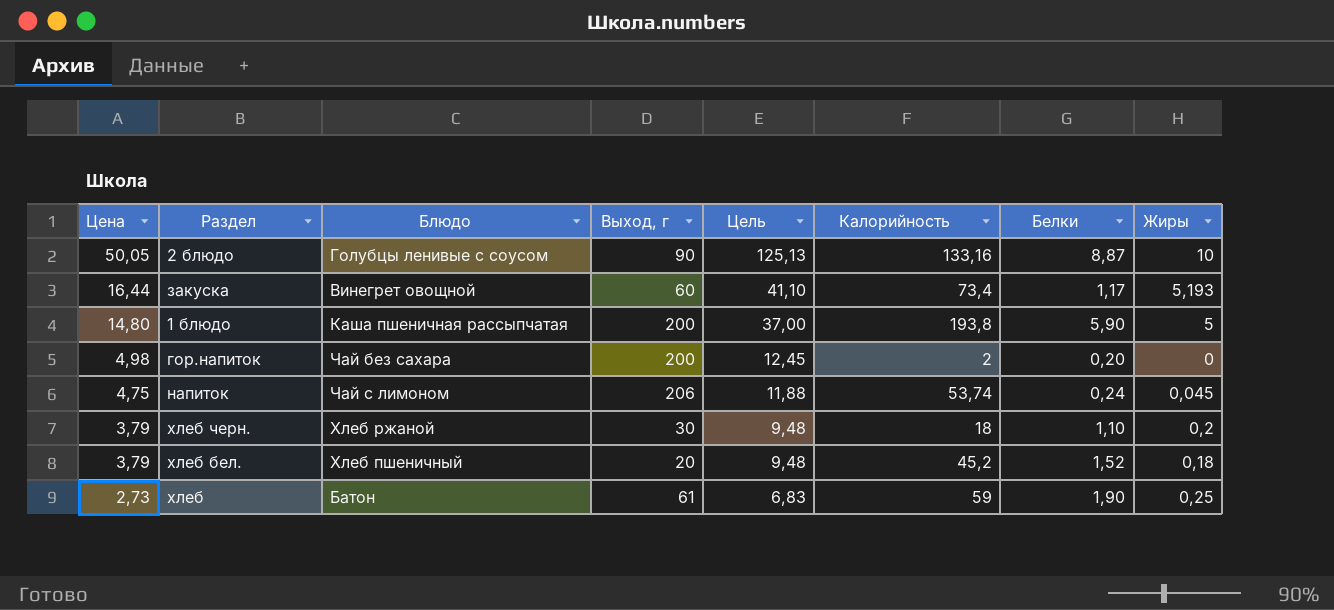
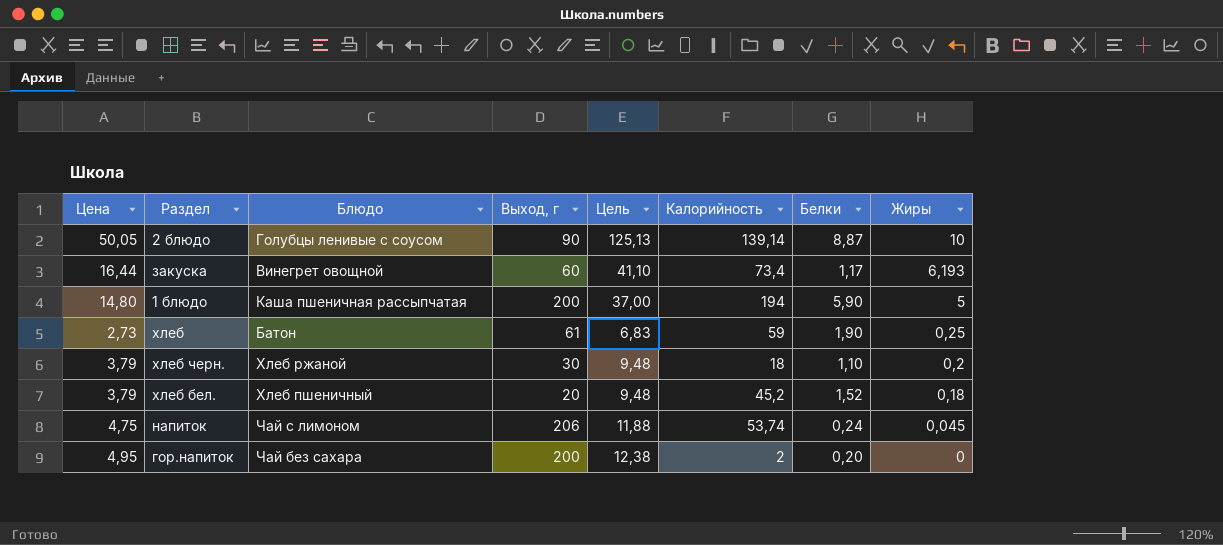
row order: Цена descending -> Жиры descending
2 блюдо | Калорийность: 133,16 -> 139,14
закуска | Жиры: 5,193 -> 6,193
1 блюдо | Калорийность: 193,8 -> 194
гор.напиток | Цена: 4,98 -> 4,95
гор.напиток | Цель: 12,45 -> 12,38

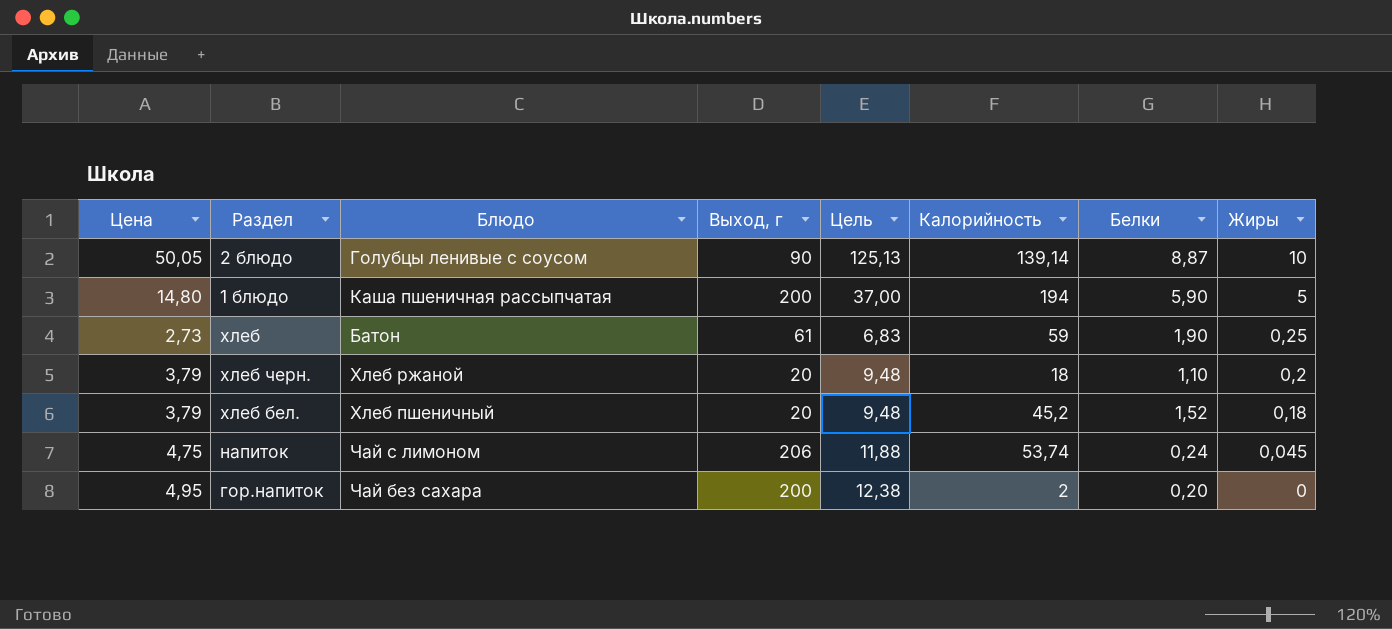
row закуска: 16,44 | Винегрет овощной | 60 | 41,10 | 73,4 | 1,17 | 6,193 -> none
хлеб черн. | Выход, г: 30 -> 20

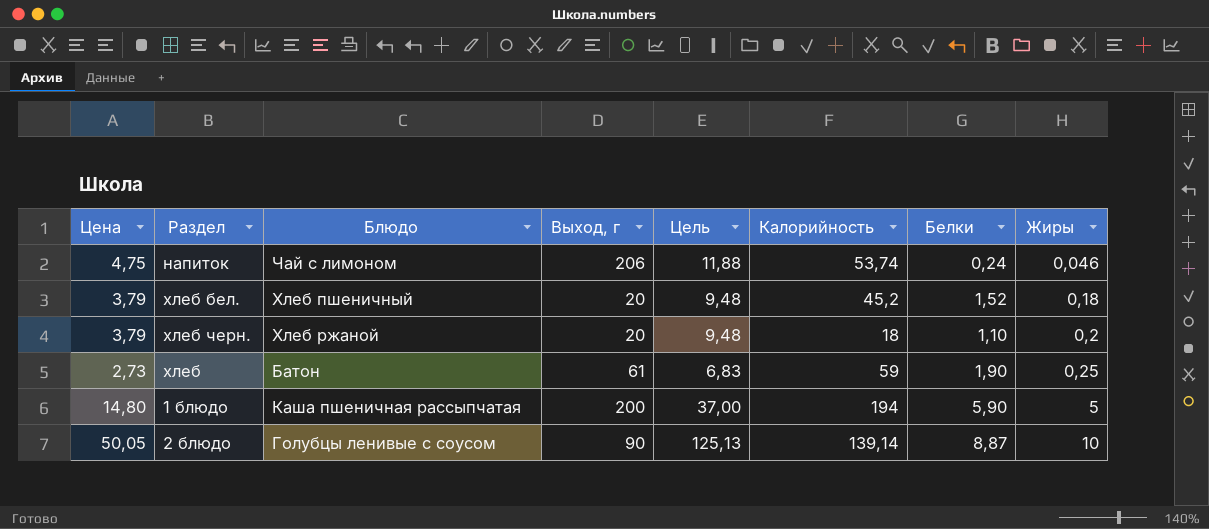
row order: Жиры descending -> Жиры ascending
row гор.напиток: 4,95 | Чай без сахара | 200 | 12,38 | 2 | 0,20 | 0 -> none
напиток | Жиры: 0,045 -> 0,046

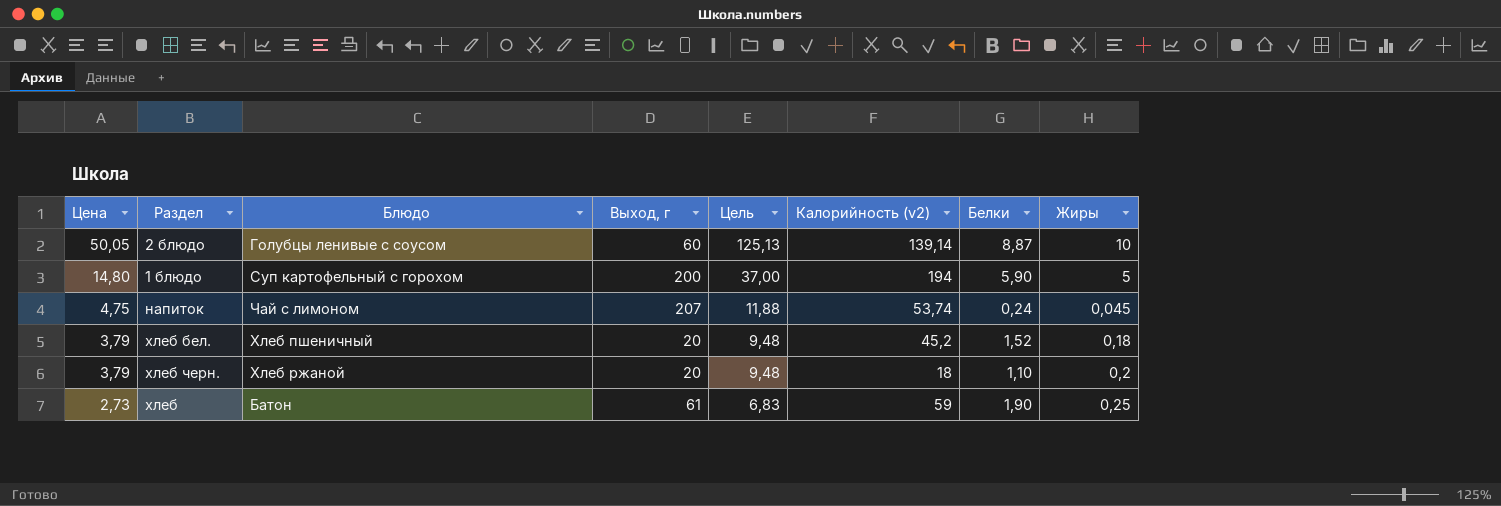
row order: Жиры ascending -> Цена descending
column name: Калорийность -> Калорийность (v2)
2 блюдо | Выход, г: 90 -> 60
1 блюдо | Блюдо: Каша пшеничная рассыпчатая -> Суп картофельный с горохом
напиток | Выход, г: 206 -> 207
напиток | Жиры: 0,046 -> 0,045

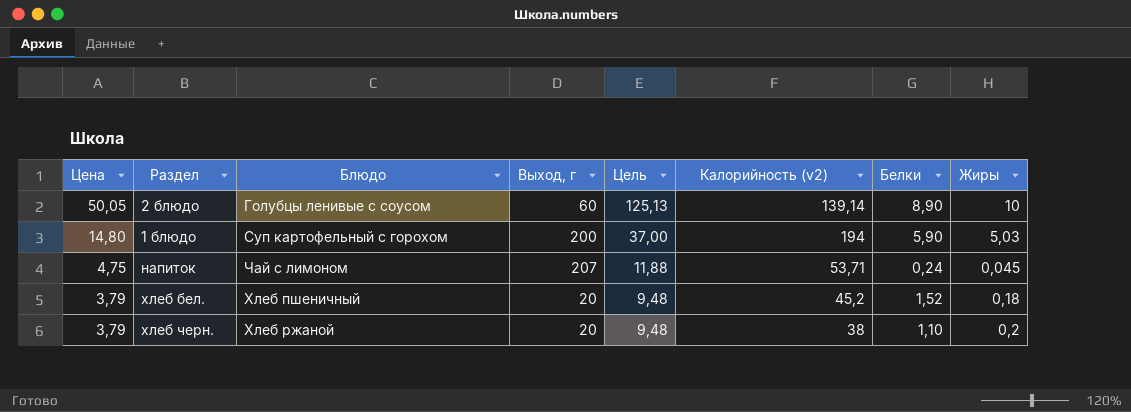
row хлеб: 2,73 | Батон | 61 | 6,83 | 59 | 1,90 | 0,25 -> none
2 блюдо | Белки: 8,87 -> 8,90
1 блюдо | Жиры: 5 -> 5,03
напиток | Калорийность (v2): 53,74 -> 53,71
хлеб черн. | Калорийность (v2): 18 -> 38

